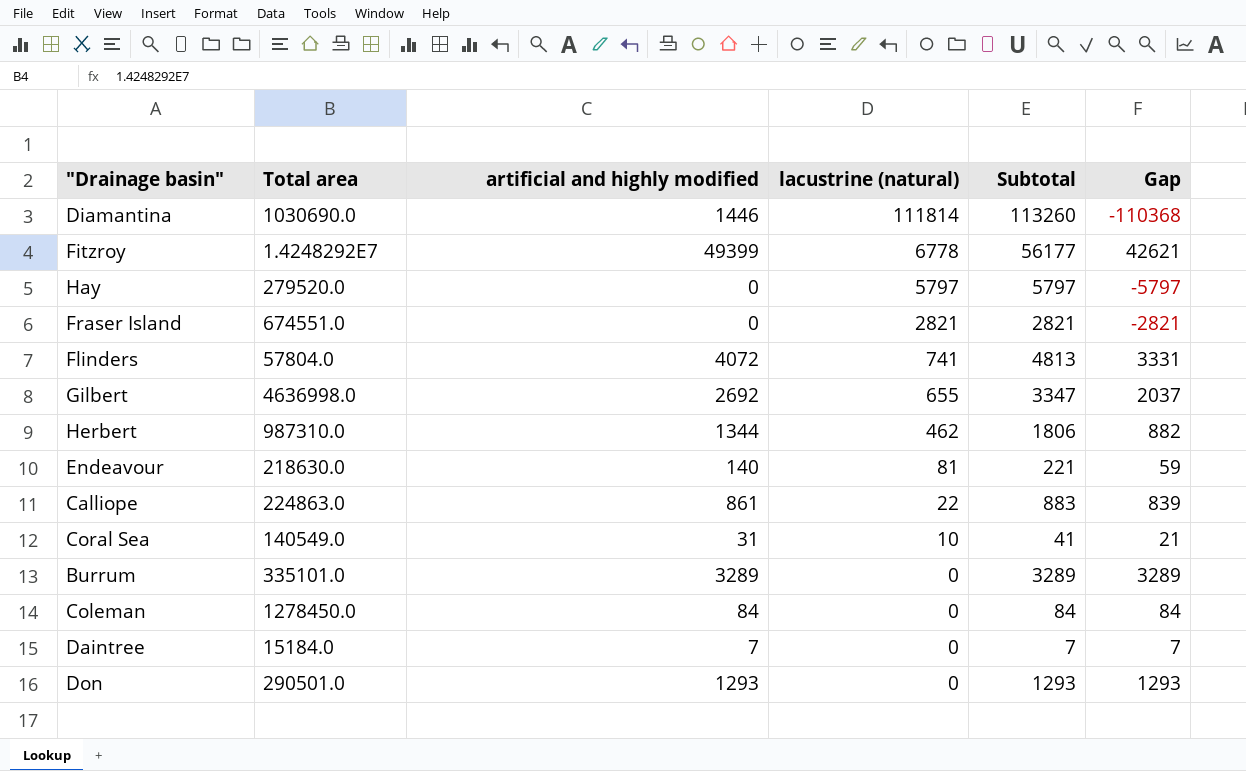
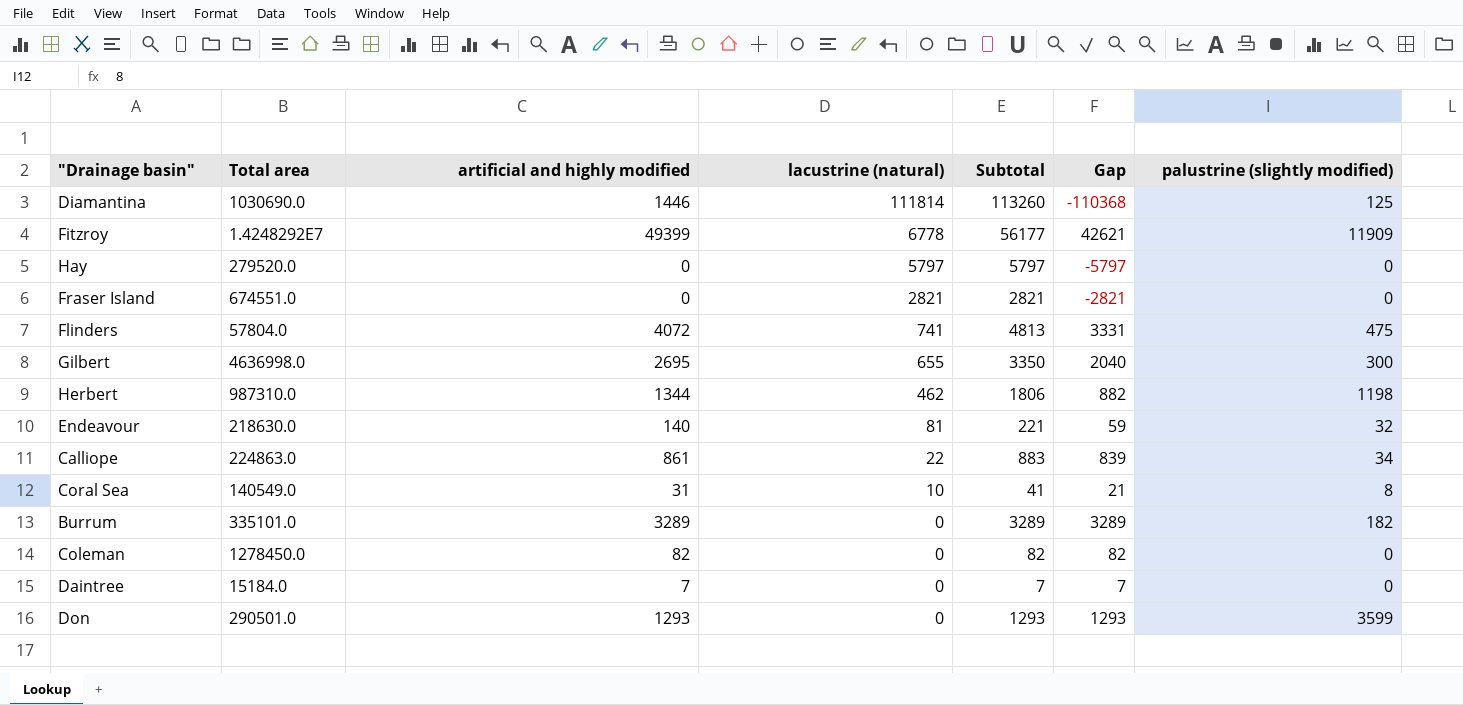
column palustrine (slightly modified) | position: none -> 7
Gilbert | artificial and highly modified: 2692 -> 2695
Gilbert | Subtotal: 3347 -> 3350
Gilbert | Gap: 2037 -> 2040
Coleman | artificial and highly modified: 84 -> 82
Coleman | Subtotal: 84 -> 82
Coleman | Gap: 84 -> 82

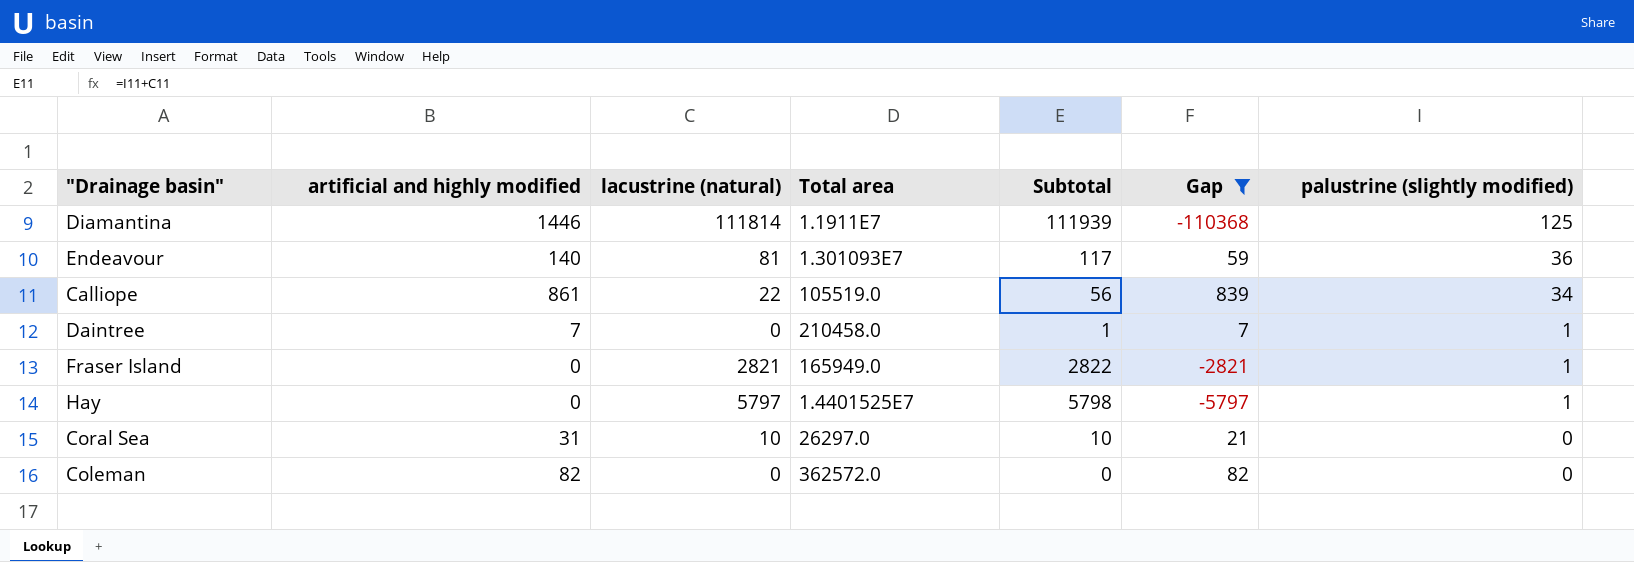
filter: none -> Gap <= 839
row order: lacustrine (natural) descending -> palustrine (slightly modified) descending
column Total area | position: 2 -> 4
column Subtotal | formula: [artificial and highly modified] + [lacustrine (natural)] -> [lacustrine (natural)] + [palustrine (slightly modified)]
Diamantina | Total area: 1030690.0 -> 1.1911E7
Endeavour | Total area: 218630.0 -> 1.301093E7
Endeavour | palustrine (slightly modified): 32 -> 36
Calliope | Total area: 224863.0 -> 105519.0
Daintree | Total area: 15184.0 -> 210458.0
Daintree | palustrine (slightly modified): 0 -> 1
Fraser Island | Total area: 674551.0 -> 165949.0
Fraser Island | palustrine (slightly modified): 0 -> 1
Hay | Total area: 279520.0 -> 1.4401525E7
Hay | palustrine (slightly modified): 0 -> 1
Coral Sea | Total area: 140549.0 -> 26297.0
Coral Sea | palustrine (slightly modified): 8 -> 0
Coleman | Total area: 1278450.0 -> 362572.0

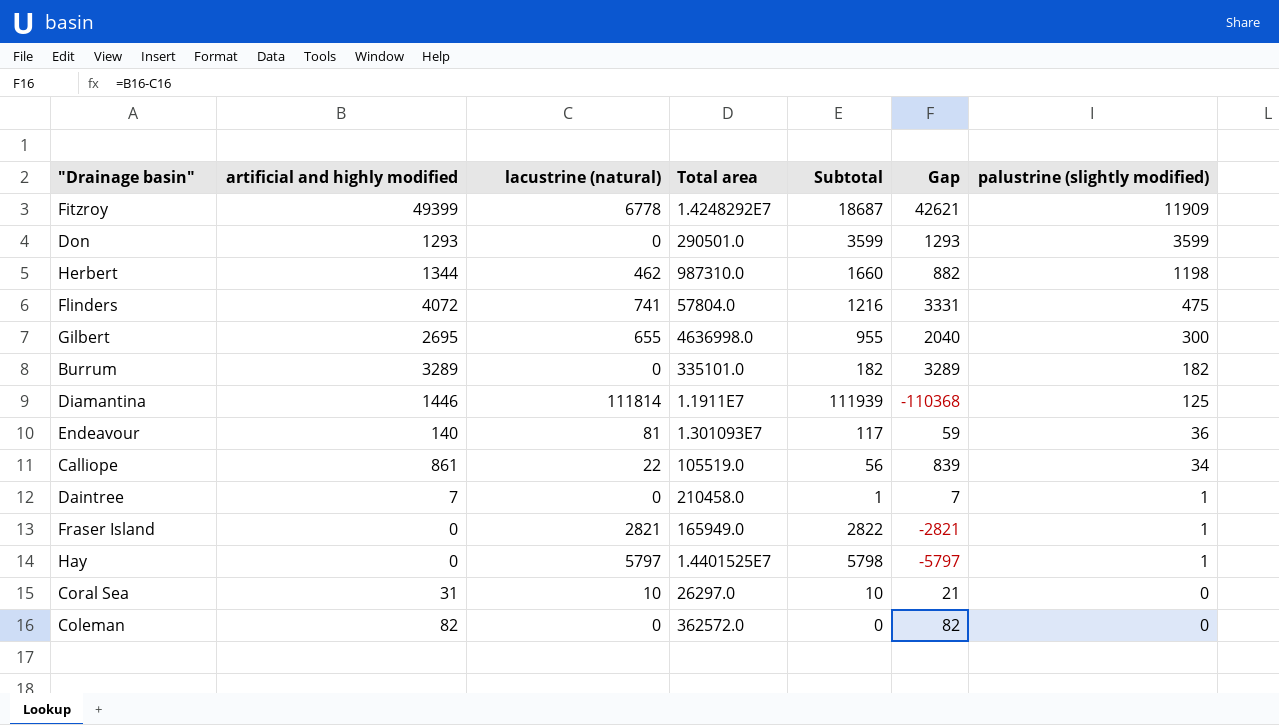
filter: Gap <= 839 -> none

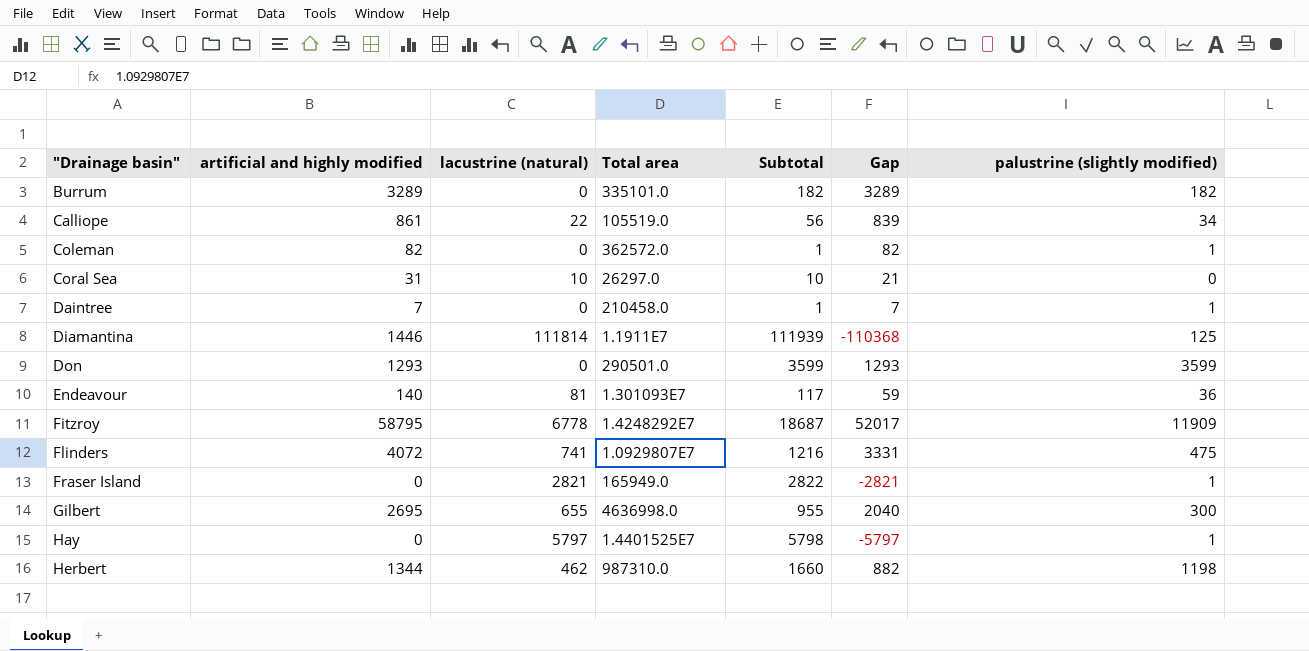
row order: palustrine (slightly modified) descending -> "Drainage basin" ascending
Coleman | Subtotal: 0 -> 1
Coleman | palustrine (slightly modified): 0 -> 1
Fitzroy | artificial and highly modified: 49399 -> 58795
Fitzroy | Gap: 42621 -> 52017
Flinders | Total area: 57804.0 -> 1.0929807E7

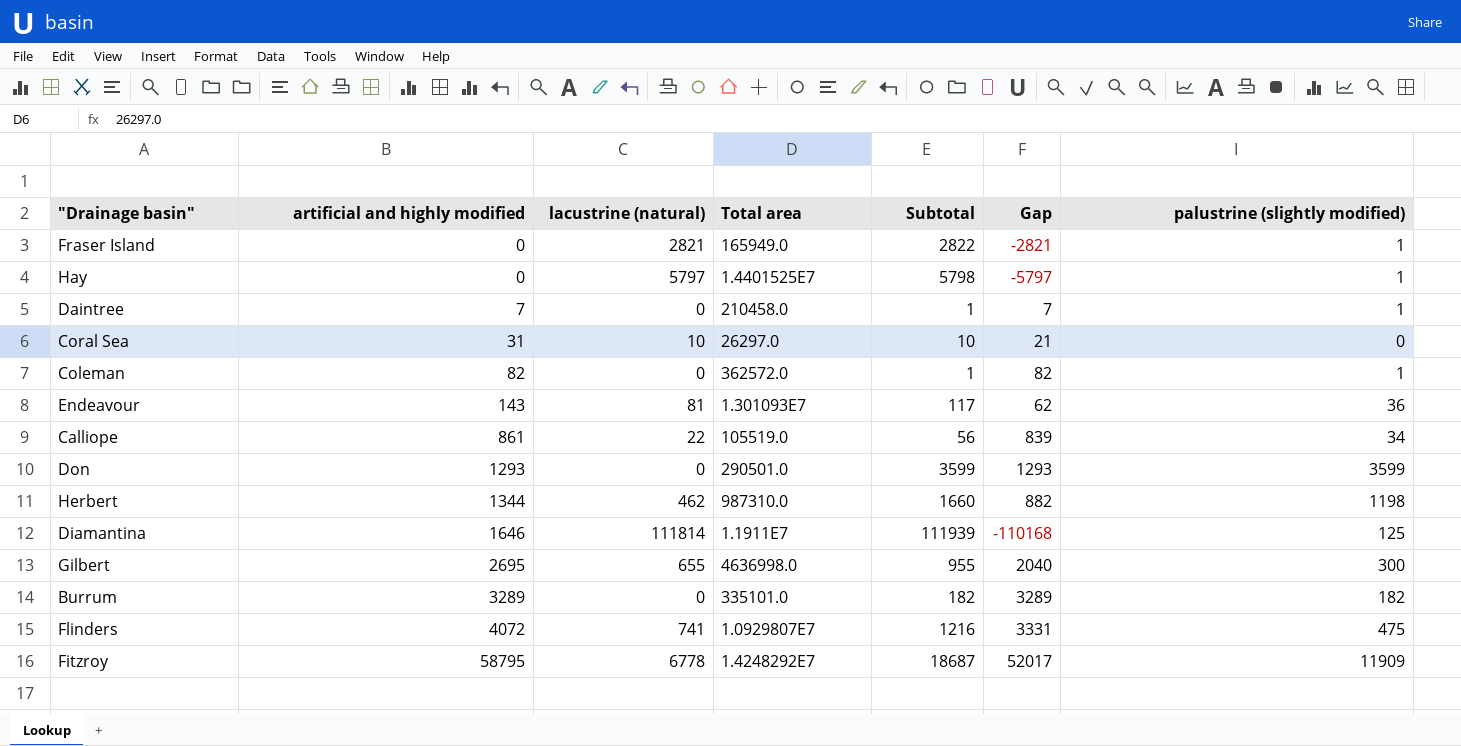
row order: "Drainage basin" ascending -> artificial and highly modified ascending
Endeavour | artificial and highly modified: 140 -> 143
Endeavour | Gap: 59 -> 62
Diamantina | artificial and highly modified: 1446 -> 1646
Diamantina | Gap: -110368 -> -110168

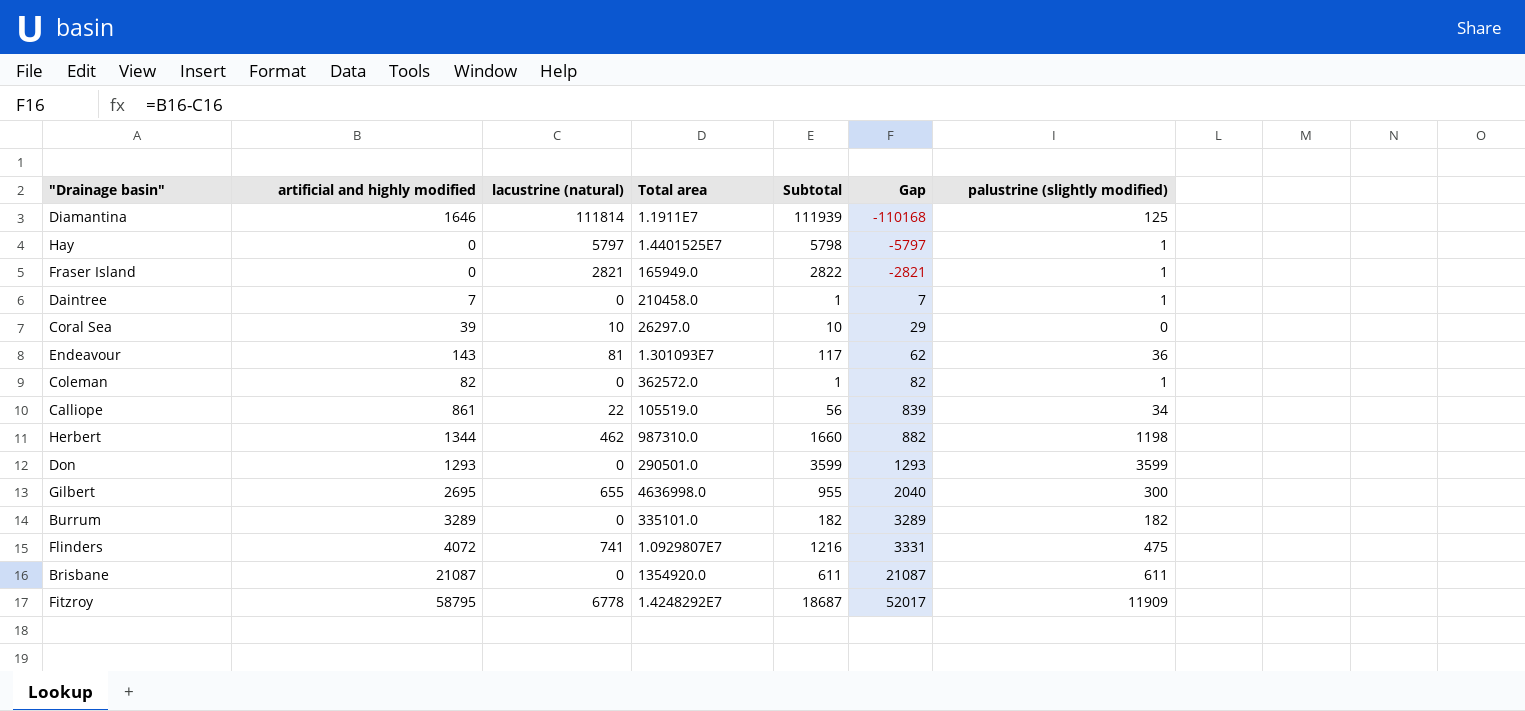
row order: artificial and highly modified ascending -> Gap ascending
Coral Sea | artificial and highly modified: 31 -> 39
Coral Sea | Gap: 21 -> 29
row Brisbane: none -> 21087 | 0 | 1354920.0 | 611 | 21087 | 611

